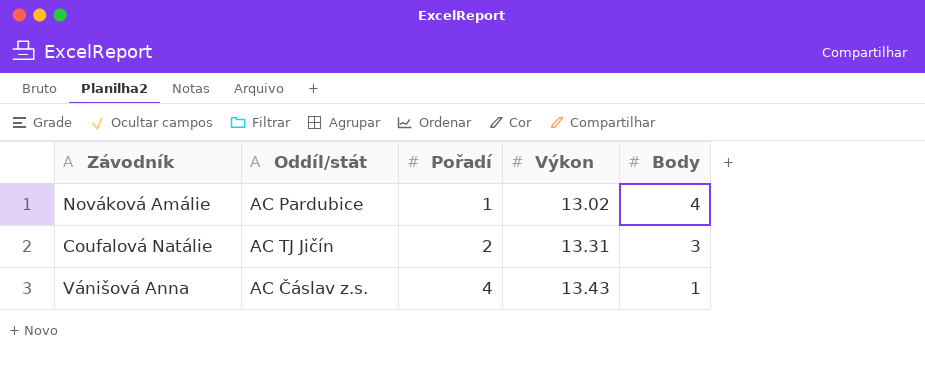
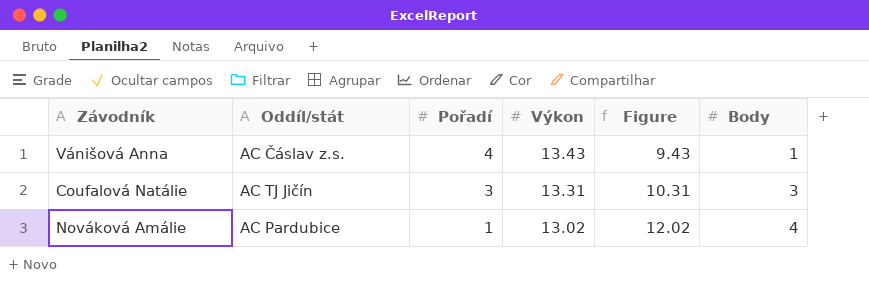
row order: Pořadí ascending -> Pořadí descending
column Figure | formula: none -> [Výkon] - [Pořadí]
Coufalová Natálie | Pořadí: 2 -> 3

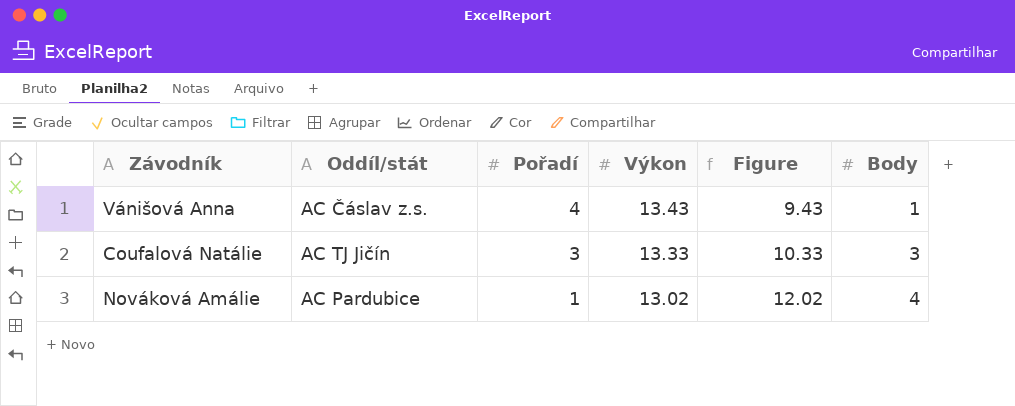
Coufalová Natálie | Výkon: 13.31 -> 13.33
Coufalová Natálie | Figure: 10.31 -> 10.33

